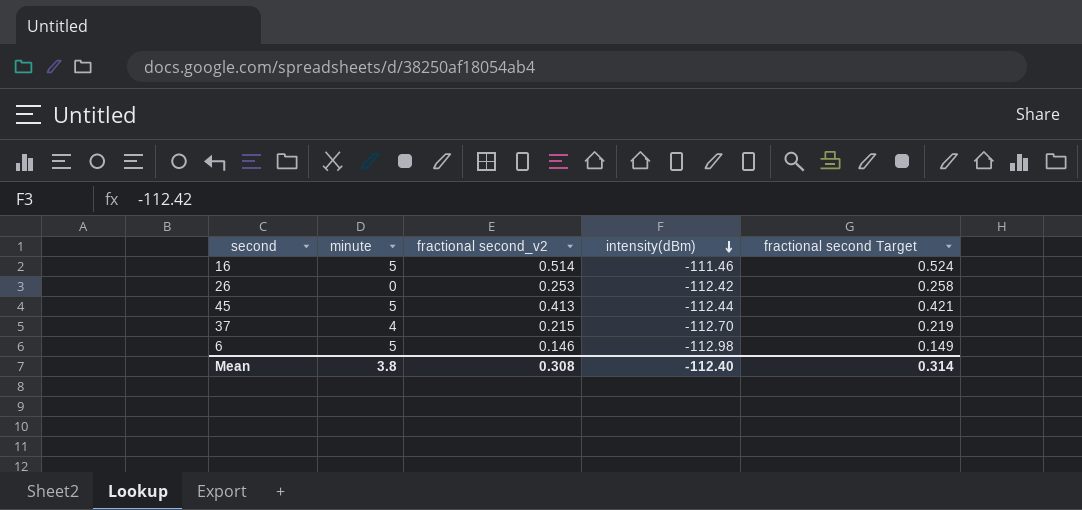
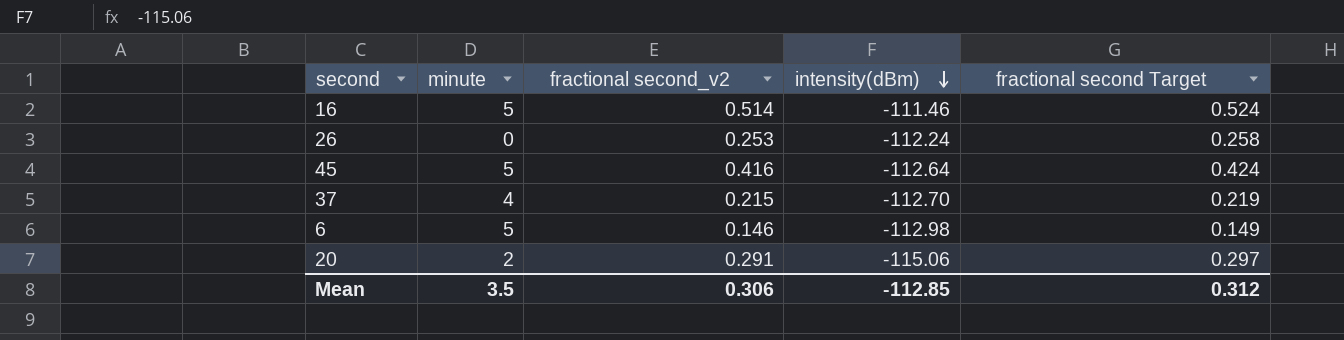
26 | intensity(dBm): -112.42 -> -112.24
45 | fractional second_v2: 0.413 -> 0.416
45 | intensity(dBm): -112.44 -> -112.64
45 | fractional second Target: 0.421 -> 0.424
row 20: none -> 2 | 0.291 | -115.06 | 0.297
Mean | minute: 3.8 -> 3.5
Mean | fractional second_v2: 0.308 -> 0.306
Mean | intensity(dBm): -112.40 -> -112.85
Mean | fractional second Target: 0.314 -> 0.312

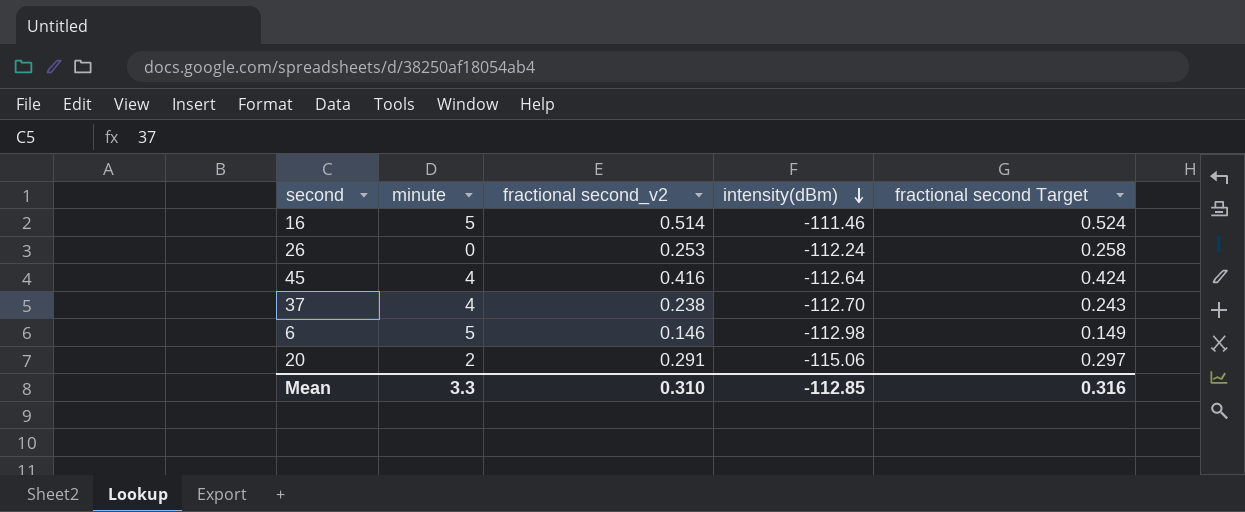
45 | minute: 5 -> 4
37 | fractional second_v2: 0.215 -> 0.238
37 | fractional second Target: 0.219 -> 0.243
Mean | minute: 3.5 -> 3.3
Mean | fractional second_v2: 0.306 -> 0.310
Mean | fractional second Target: 0.312 -> 0.316

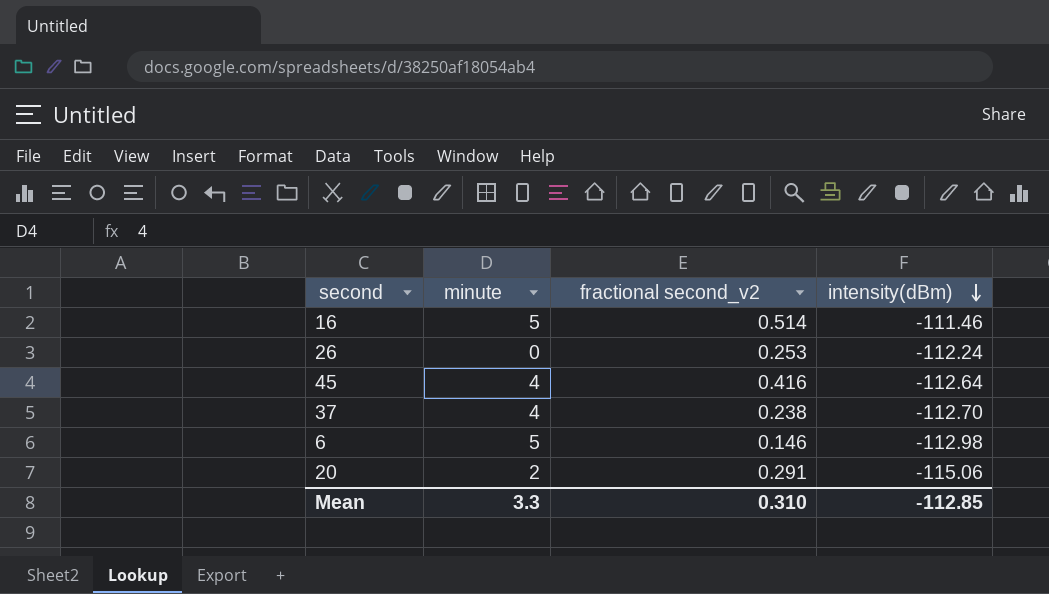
column fractional second Target | formula: [fractional second_v2] * 1.02 -> none

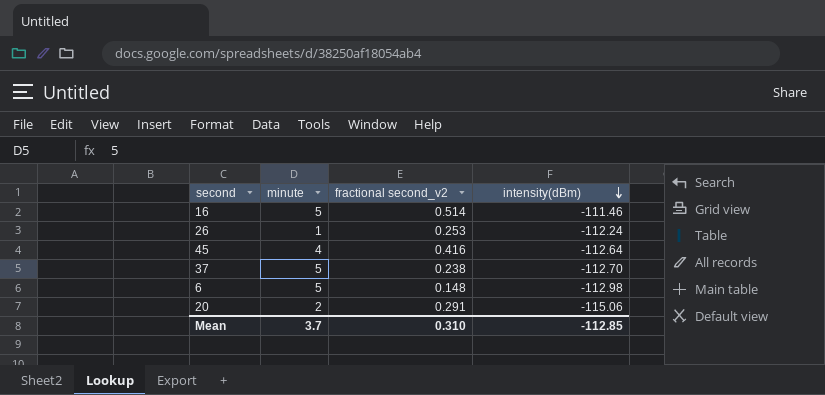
26 | minute: 0 -> 1
37 | minute: 4 -> 5
6 | fractional second_v2: 0.146 -> 0.148
Mean | minute: 3.3 -> 3.7

